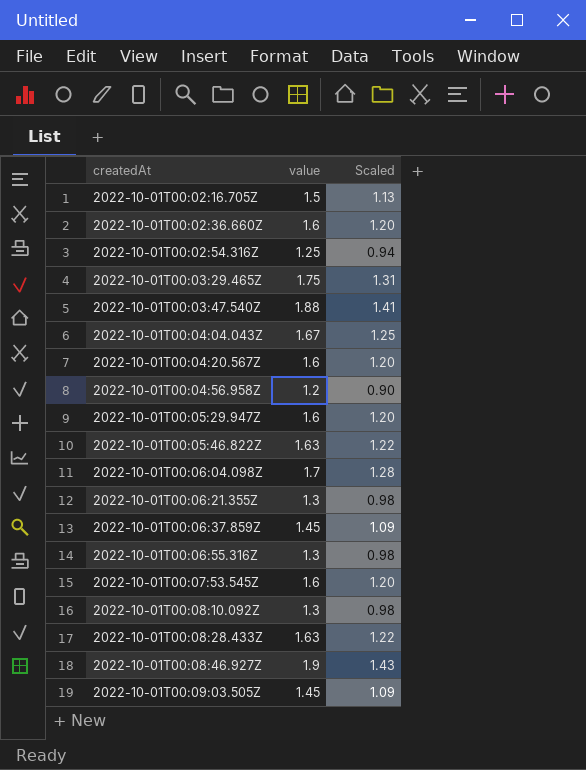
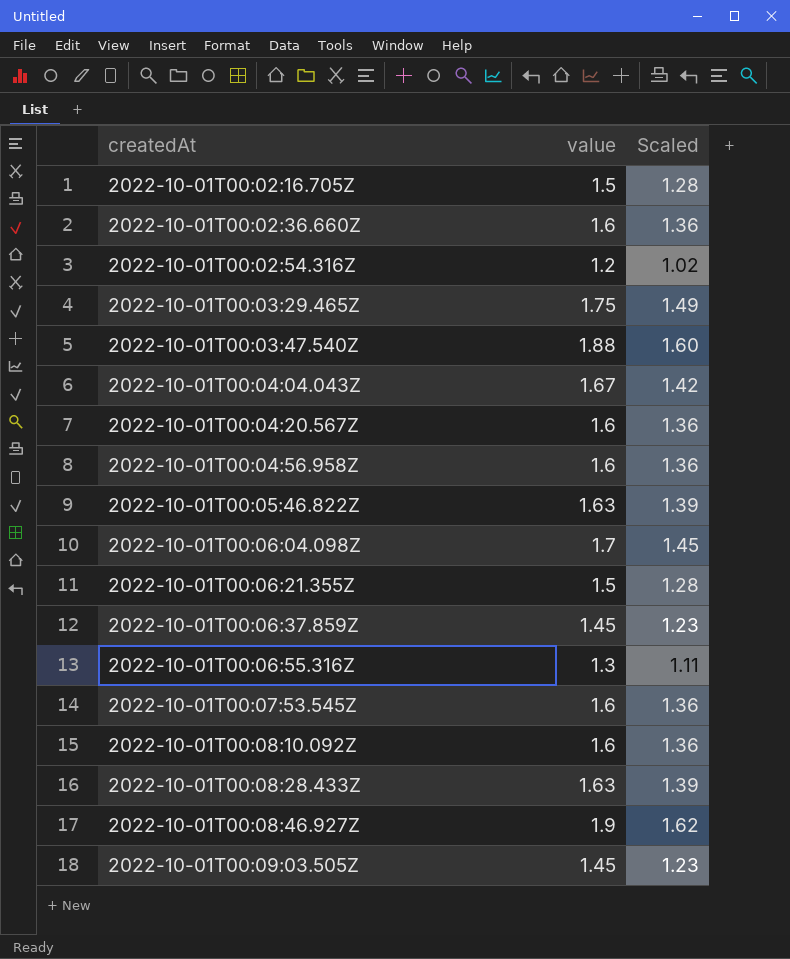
column Scaled | formula: [value] * 0.75 -> [value] * 0.85
row 2022-10-01T00:05:29.947Z: 1.6 | 1.20 -> none
2022-10-01T00:02:54.316Z | value: 1.25 -> 1.2
2022-10-01T00:04:56.958Z | value: 1.2 -> 1.6
2022-10-01T00:06:21.355Z | value: 1.3 -> 1.5
2022-10-01T00:08:10.092Z | value: 1.3 -> 1.6

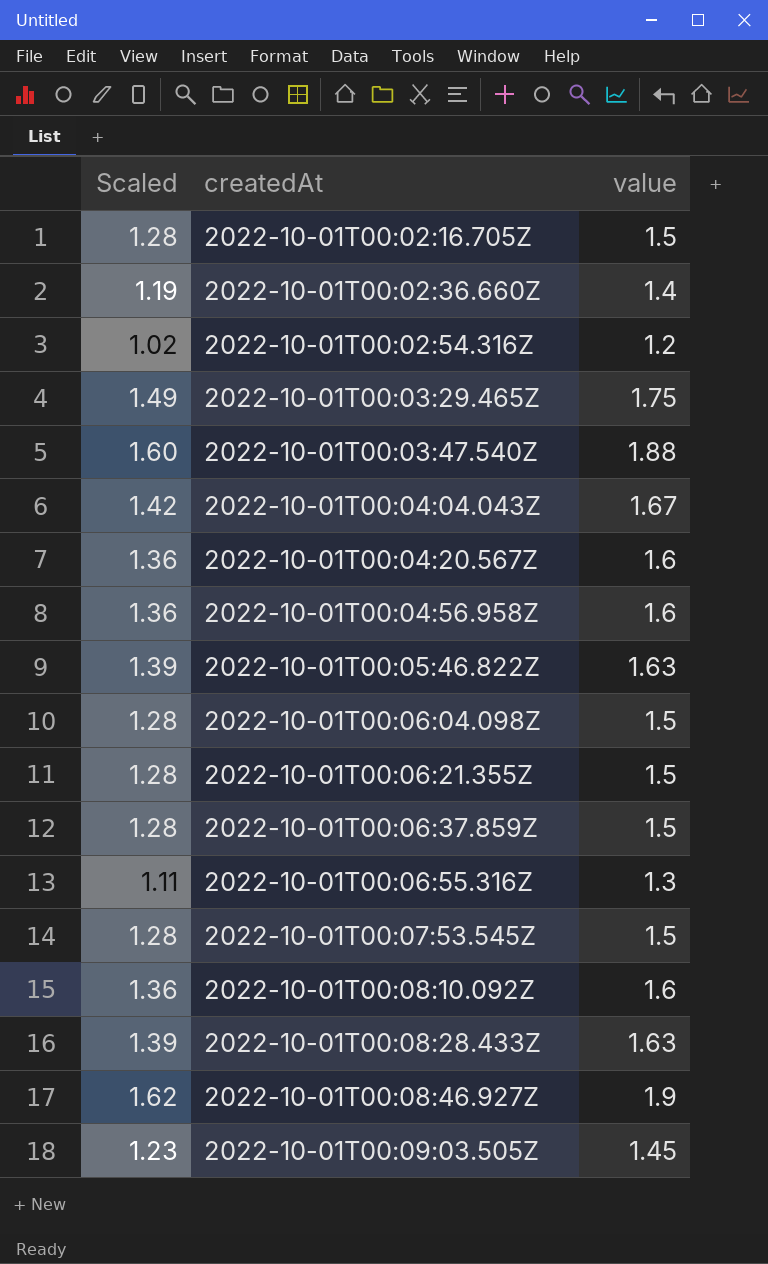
column Scaled | position: 3 -> 1
2022-10-01T00:02:36.660Z | Scaled: 1.36 -> 1.19
2022-10-01T00:02:36.660Z | value: 1.6 -> 1.4
2022-10-01T00:06:04.098Z | Scaled: 1.45 -> 1.28
2022-10-01T00:06:04.098Z | value: 1.7 -> 1.5
2022-10-01T00:06:37.859Z | Scaled: 1.23 -> 1.28
2022-10-01T00:06:37.859Z | value: 1.45 -> 1.5
2022-10-01T00:07:53.545Z | Scaled: 1.36 -> 1.28
2022-10-01T00:07:53.545Z | value: 1.6 -> 1.5

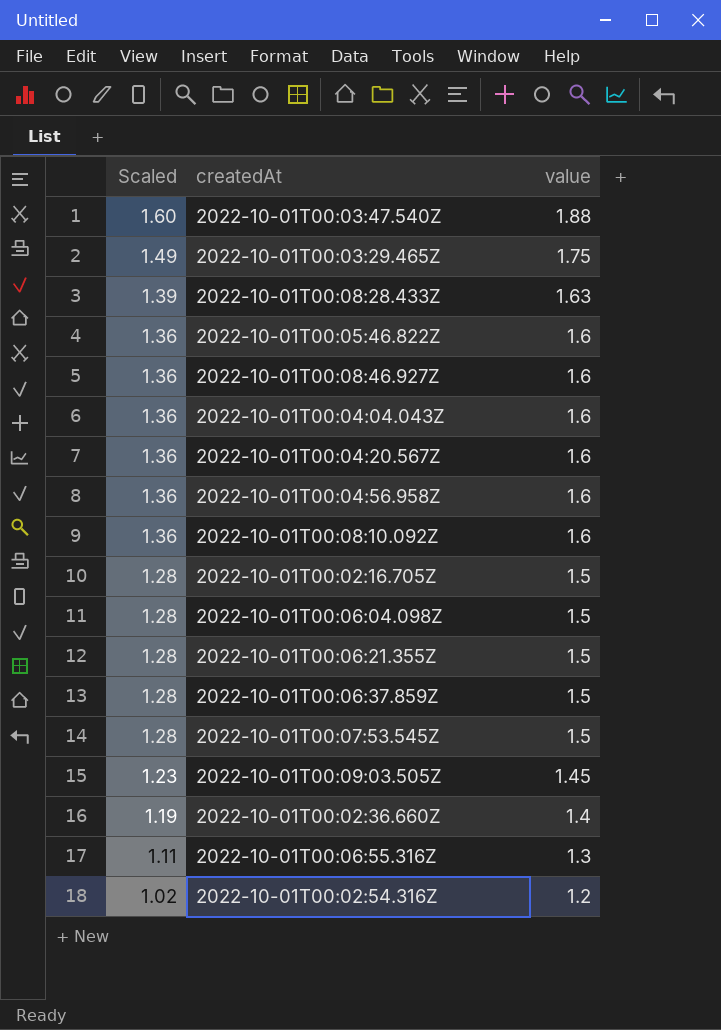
row order: createdAt ascending -> Scaled descending
2022-10-01T00:05:46.822Z | Scaled: 1.39 -> 1.36
2022-10-01T00:05:46.822Z | value: 1.63 -> 1.6
2022-10-01T00:08:46.927Z | Scaled: 1.62 -> 1.36
2022-10-01T00:08:46.927Z | value: 1.9 -> 1.6
2022-10-01T00:04:04.043Z | Scaled: 1.42 -> 1.36
2022-10-01T00:04:04.043Z | value: 1.67 -> 1.6

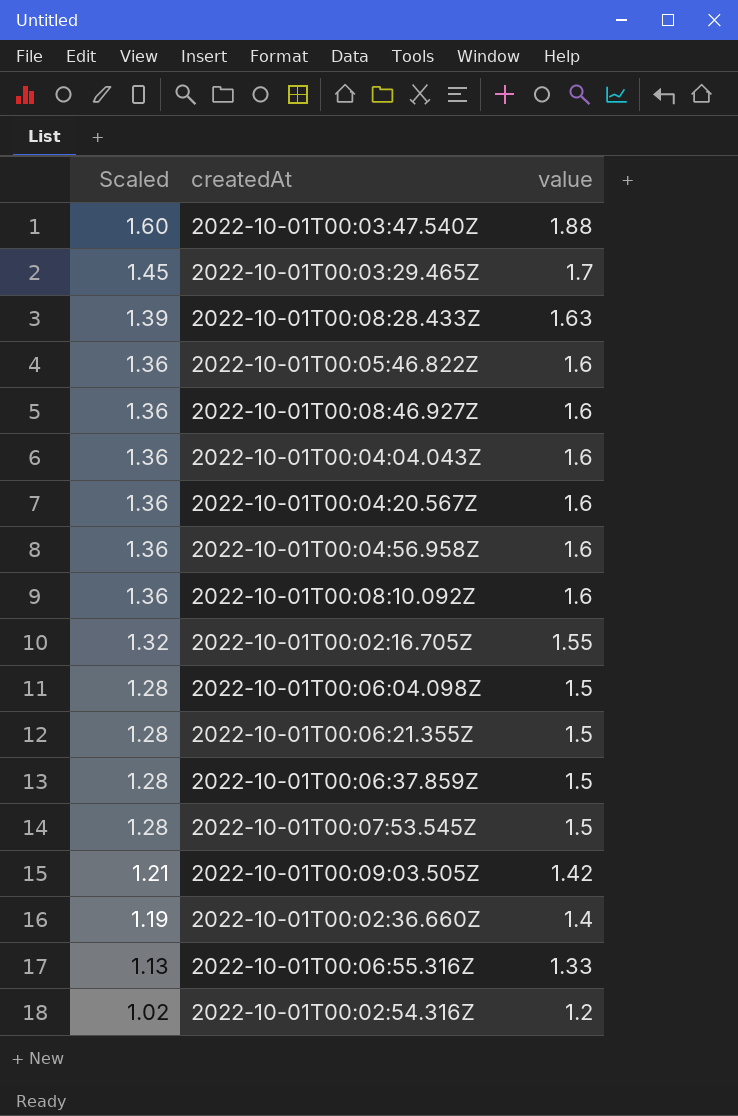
2022-10-01T00:03:29.465Z | Scaled: 1.49 -> 1.45
2022-10-01T00:03:29.465Z | value: 1.75 -> 1.7
2022-10-01T00:02:16.705Z | Scaled: 1.28 -> 1.32
2022-10-01T00:02:16.705Z | value: 1.5 -> 1.55
2022-10-01T00:09:03.505Z | Scaled: 1.23 -> 1.21
2022-10-01T00:09:03.505Z | value: 1.45 -> 1.42
2022-10-01T00:06:55.316Z | Scaled: 1.11 -> 1.13
2022-10-01T00:06:55.316Z | value: 1.3 -> 1.33

